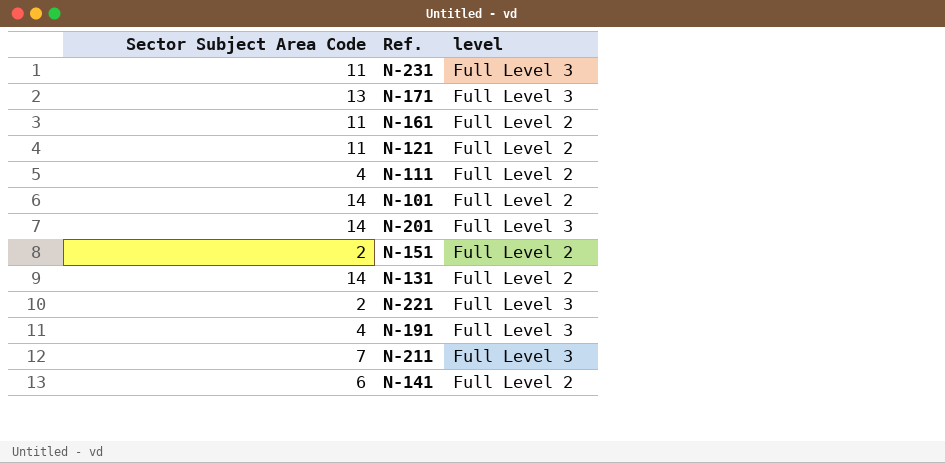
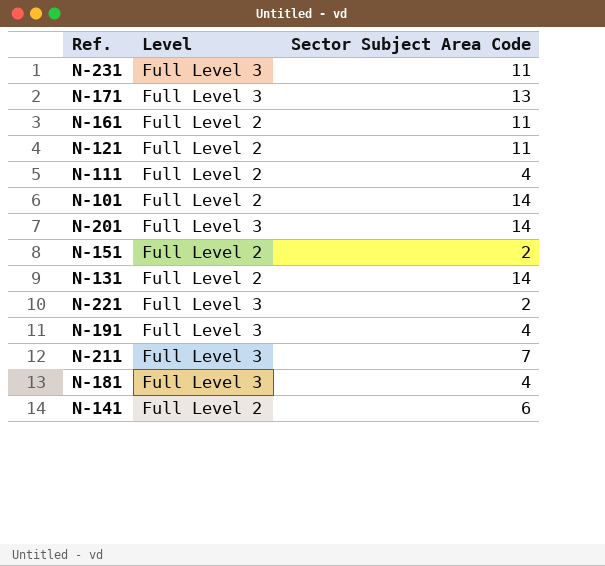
column name: level -> Level
column Sector Subject Area Code | position: 1 -> 3
row N-181: none -> Full Level 3 | 4

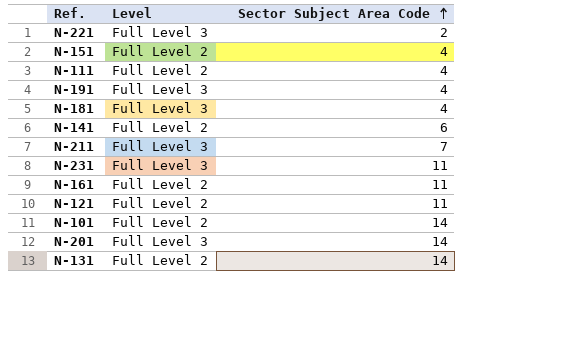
row order: none -> Sector Subject Area Code ascending
row N-171: Full Level 3 | 13 -> none
N-151 | Sector Subject Area Code: 2 -> 4

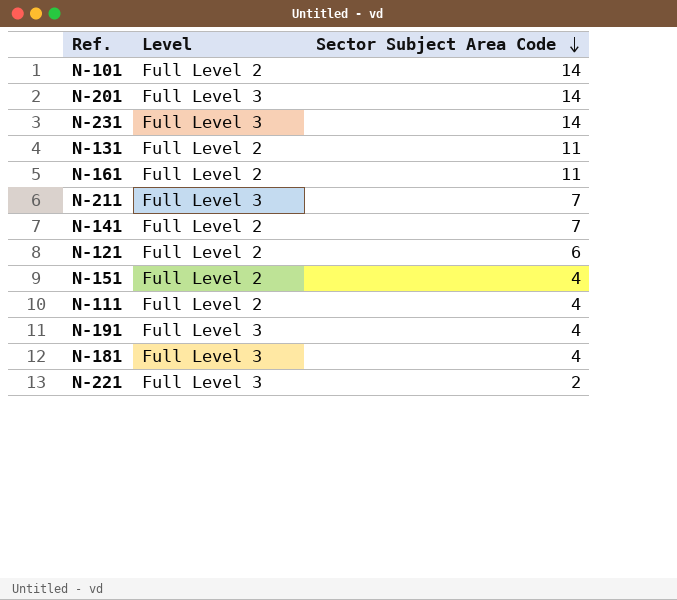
row order: Sector Subject Area Code ascending -> Sector Subject Area Code descending
N-231 | Sector Subject Area Code: 11 -> 14
N-131 | Sector Subject Area Code: 14 -> 11
N-141 | Sector Subject Area Code: 6 -> 7
N-121 | Sector Subject Area Code: 11 -> 6

